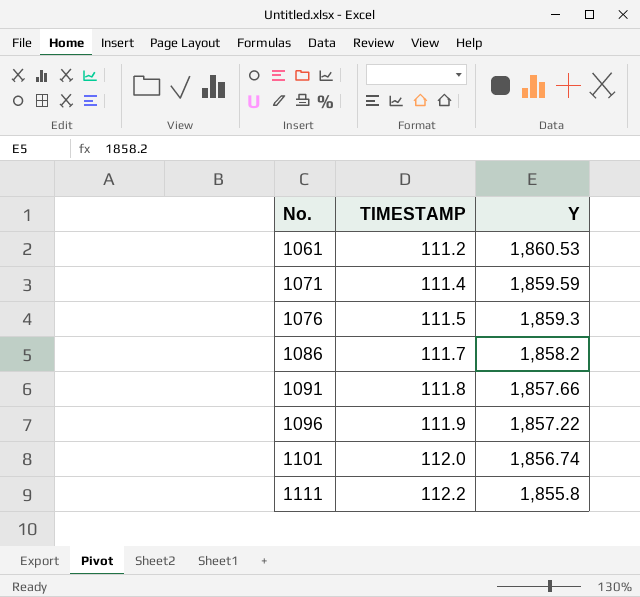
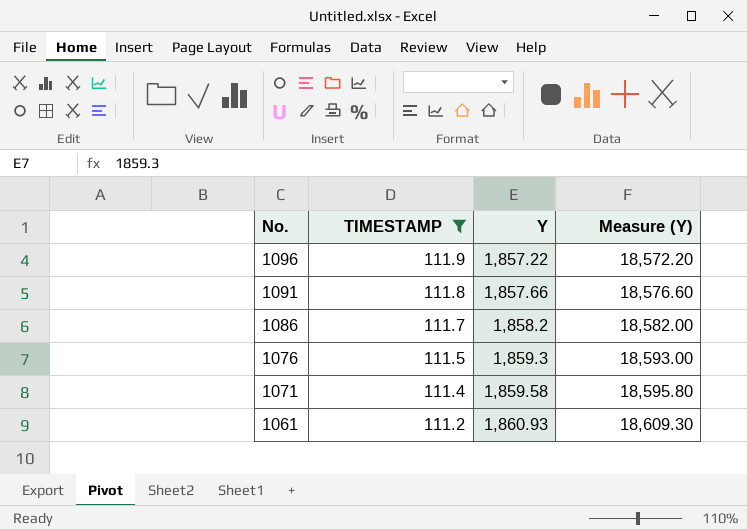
filter: none -> TIMESTAMP <= 111.9
row order: No. ascending -> No. descending
column Measure (Y) | formula: none -> [Y] * 10
1071 | Y: 1,859.59 -> 1,859.58
1061 | Y: 1,860.53 -> 1,860.93

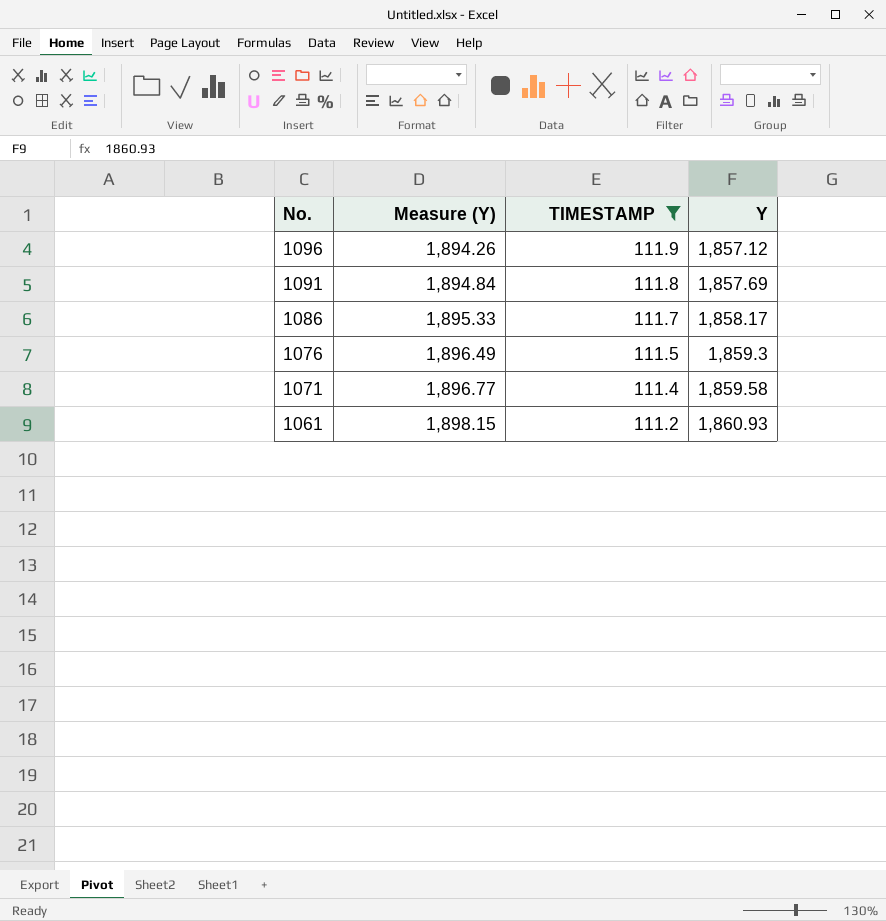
column Measure (Y) | formula: [Y] * 10 -> [Y] * 1.02
column Measure (Y) | position: 4 -> 2
1096 | Y: 1,857.22 -> 1,857.12
1091 | Y: 1,857.66 -> 1,857.69
1086 | Y: 1,858.2 -> 1,858.17

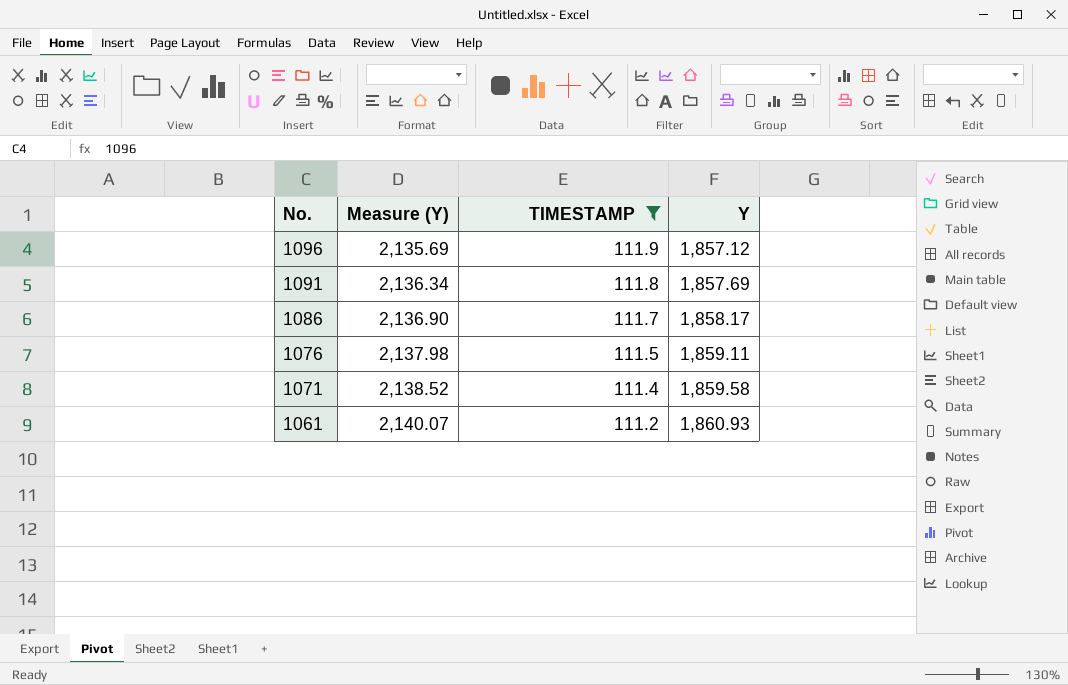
column Measure (Y) | formula: [Y] * 1.02 -> [Y] * 1.15
1076 | Y: 1,859.3 -> 1,859.11

